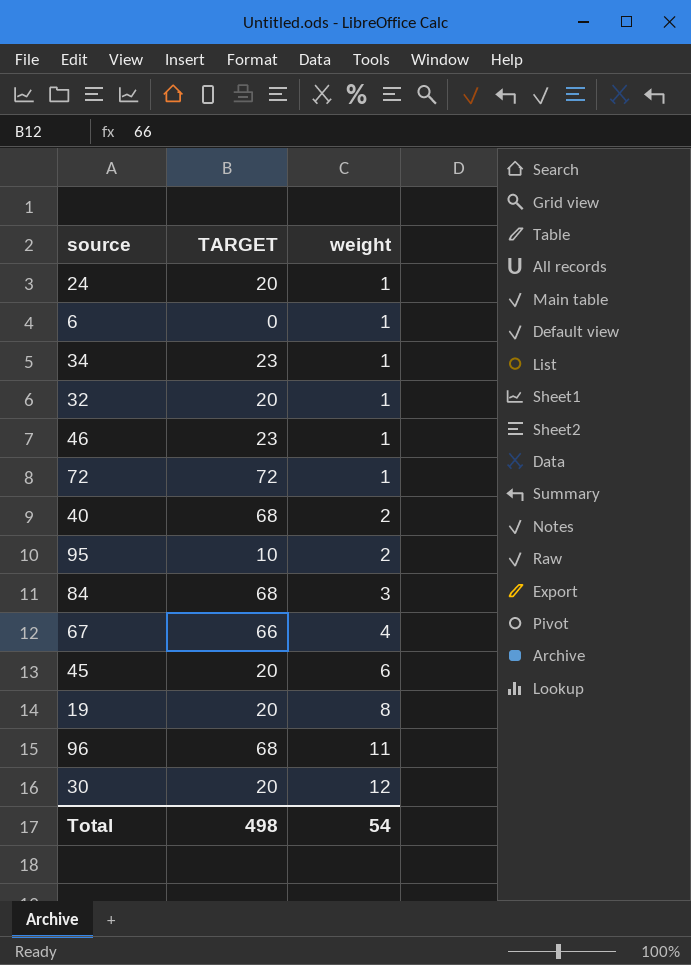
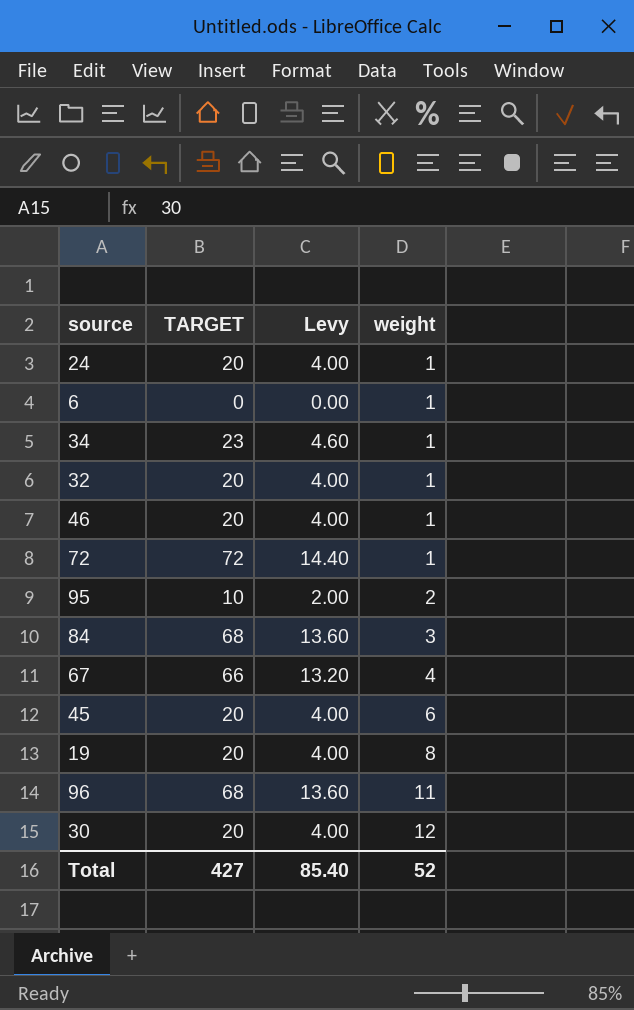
column Levy | formula: none -> [TARGET] * 0.2
row 40: 68 | 2 -> none
46 | TARGET: 23 -> 20
Total | TARGET: 498 -> 427
Total | weight: 54 -> 52

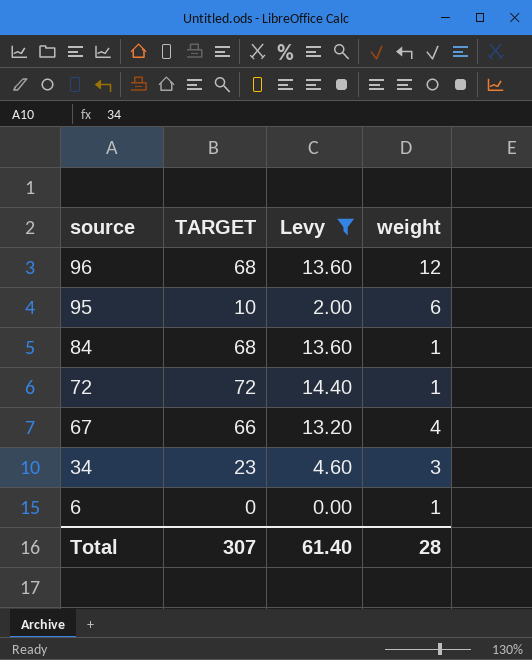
filter: none -> Levy != 4.00
row order: weight ascending -> source descending
96 | weight: 11 -> 12
95 | weight: 2 -> 6
84 | weight: 3 -> 1
34 | weight: 1 -> 3
Total | TARGET: 427 -> 307
Total | Levy: 85.40 -> 61.40
Total | weight: 52 -> 28

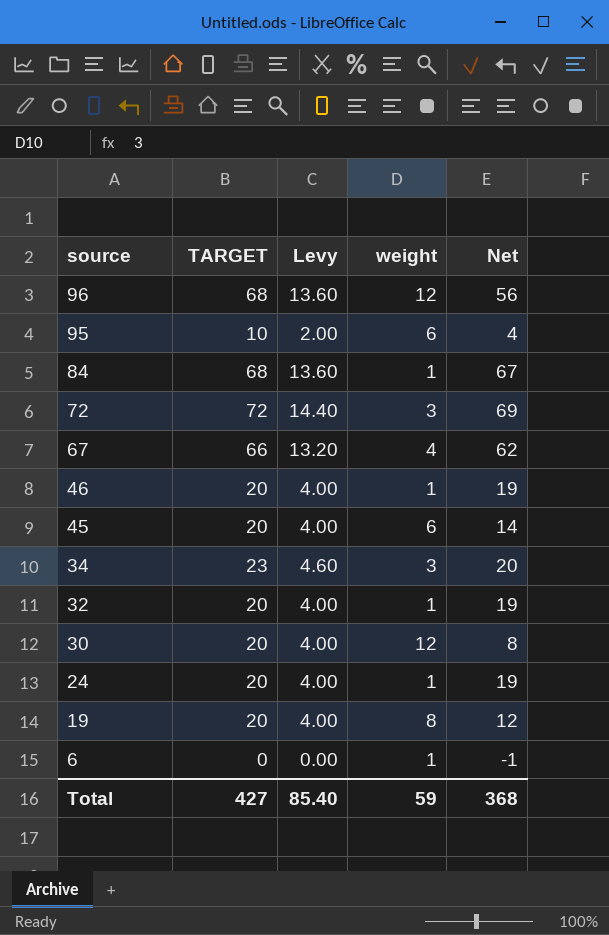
filter: Levy != 4.00 -> none
column Net | formula: none -> [TARGET] - [weight]
72 | weight: 1 -> 3
Total | TARGET: 307 -> 427
Total | Levy: 61.40 -> 85.40
Total | weight: 28 -> 59

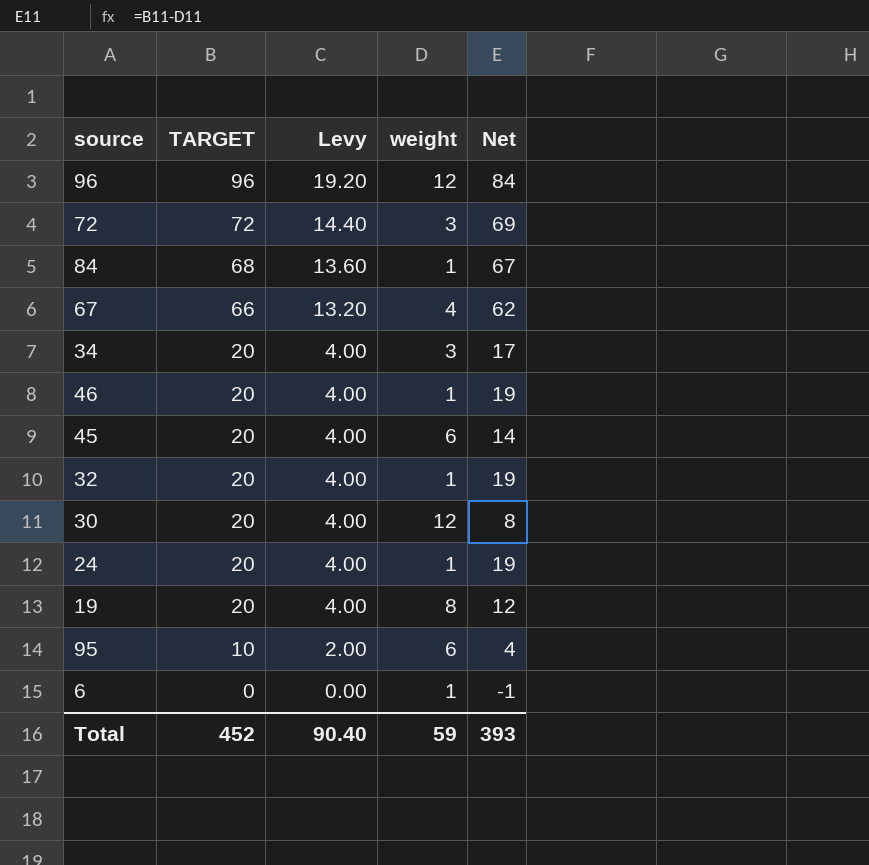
row order: source descending -> TARGET descending
96 | TARGET: 68 -> 96
96 | Levy: 13.60 -> 19.20
96 | Net: 56 -> 84
34 | TARGET: 23 -> 20
34 | Levy: 4.60 -> 4.00
34 | Net: 20 -> 17
Total | TARGET: 427 -> 452
Total | Levy: 85.40 -> 90.40
Total | Net: 368 -> 393

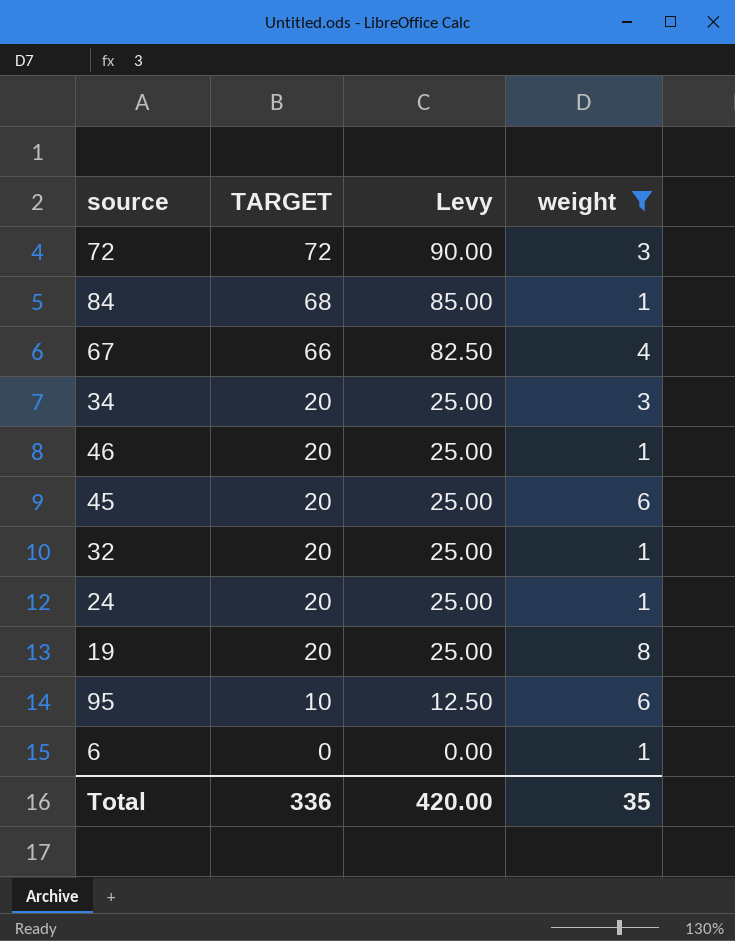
filter: none -> weight != 12
column Net | formula: [TARGET] - [weight] -> none
column Levy | formula: [TARGET] * 0.2 -> [TARGET] * 1.25
Total | TARGET: 452 -> 336
Total | Levy: 90.40 -> 420.00
Total | weight: 59 -> 35

